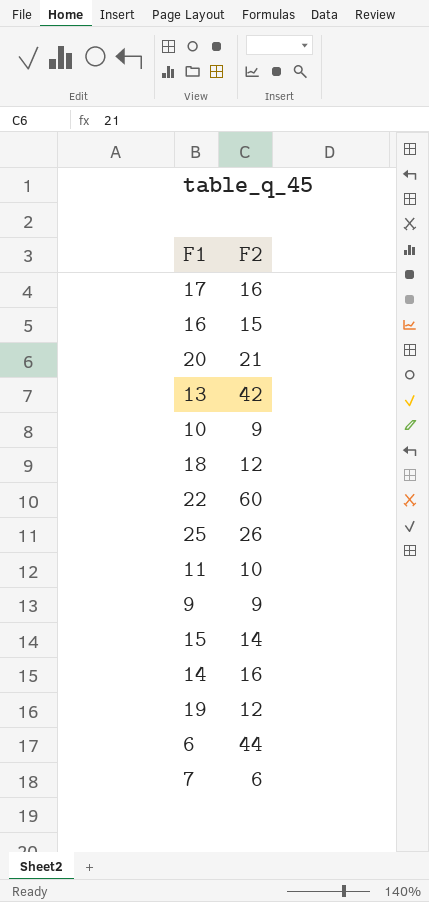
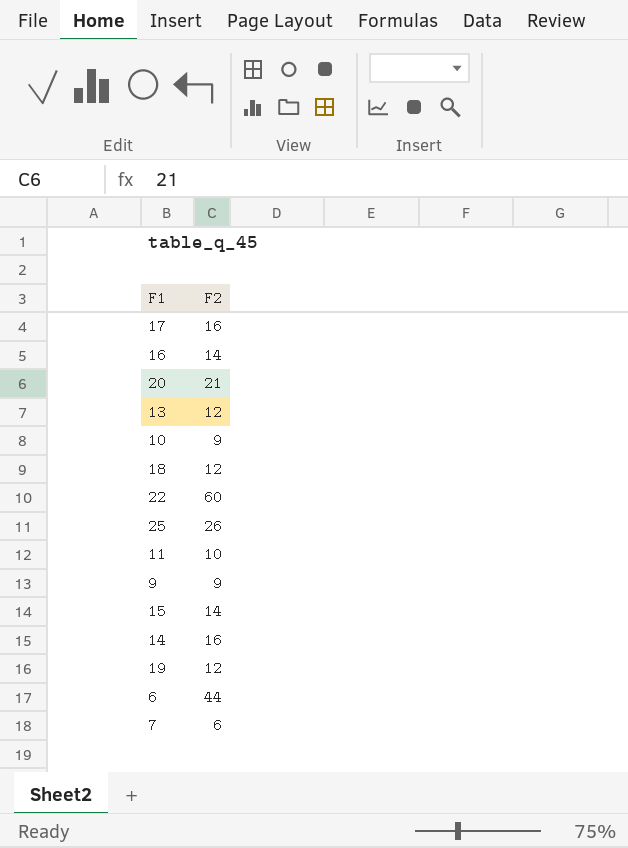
16 | F2: 15 -> 14
13 | F2: 42 -> 12

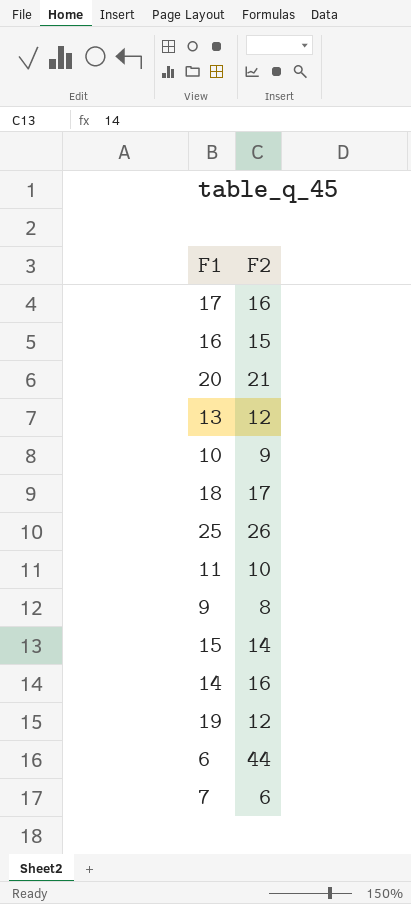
row 22: 60 -> none
16 | F2: 14 -> 15
18 | F2: 12 -> 17
9 | F2: 9 -> 8

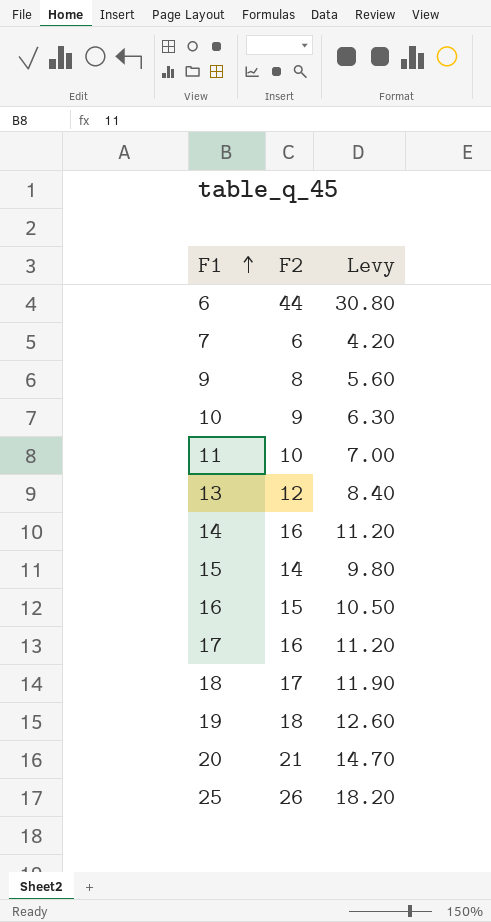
row order: none -> F1 ascending
column Levy | formula: none -> [F2] * 0.7
19 | F2: 12 -> 18

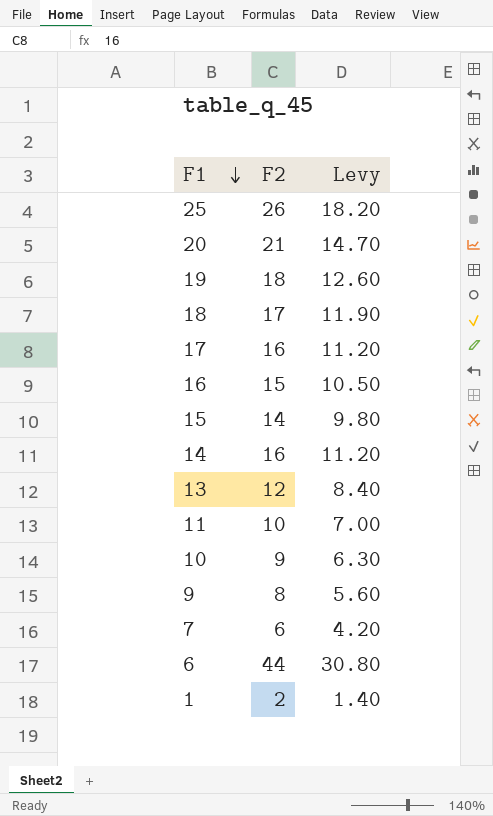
row order: F1 ascending -> F1 descending
row 1: none -> 2 | 1.40

